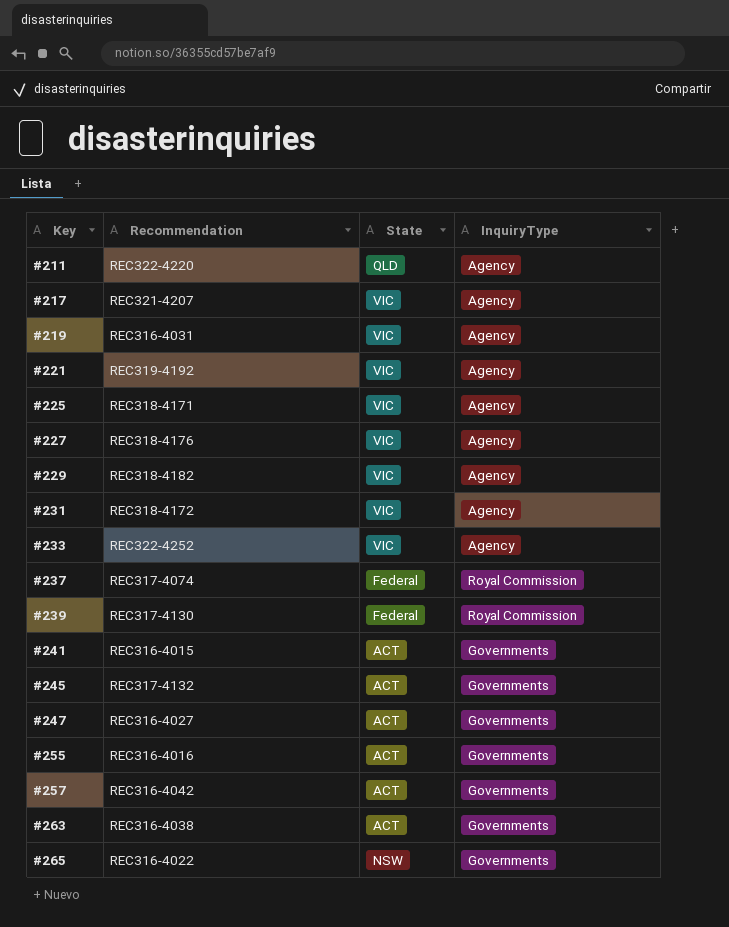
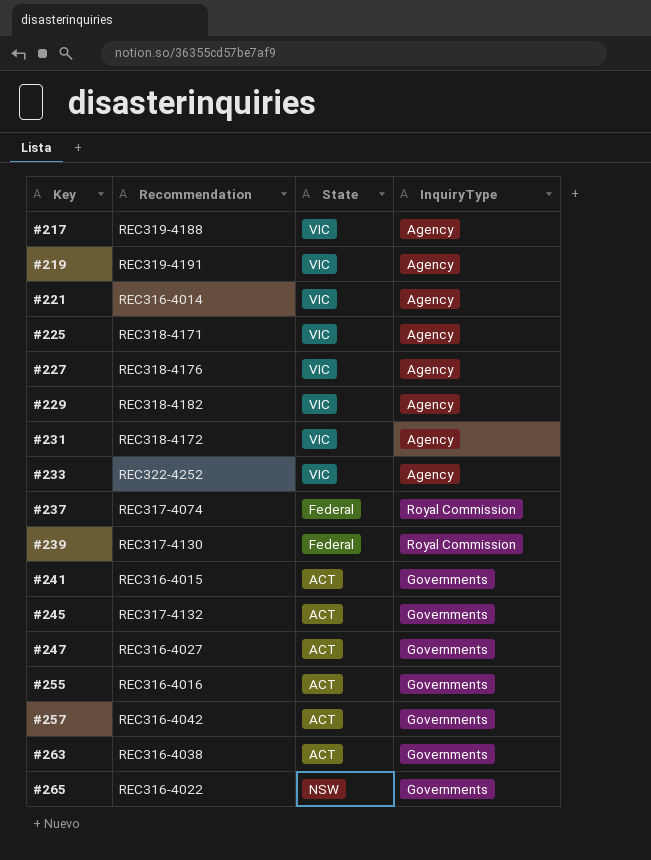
row #211: REC322-4220 | QLD | Agency -> none
#217 | Recommendation: REC321-4207 -> REC319-4188
#219 | Recommendation: REC316-4031 -> REC319-4191
#221 | Recommendation: REC319-4192 -> REC316-4014

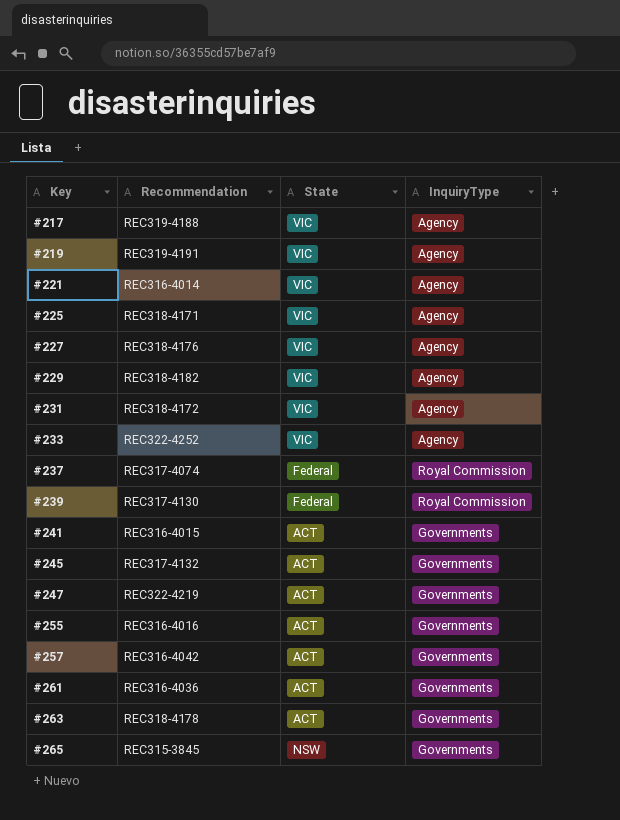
#247 | Recommendation: REC316-4027 -> REC322-4219
row #261: none -> REC316-4036 | ACT | Governments
#263 | Recommendation: REC316-4038 -> REC318-4178
#265 | Recommendation: REC316-4022 -> REC315-3845

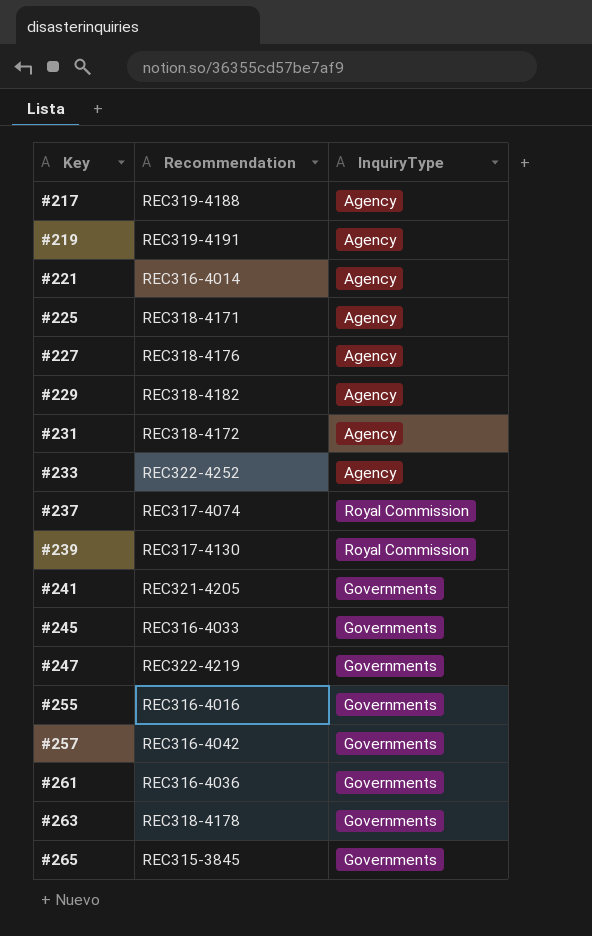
column State | position: 3 -> none
#241 | Recommendation: REC316-4015 -> REC321-4205
#245 | Recommendation: REC317-4132 -> REC316-4033

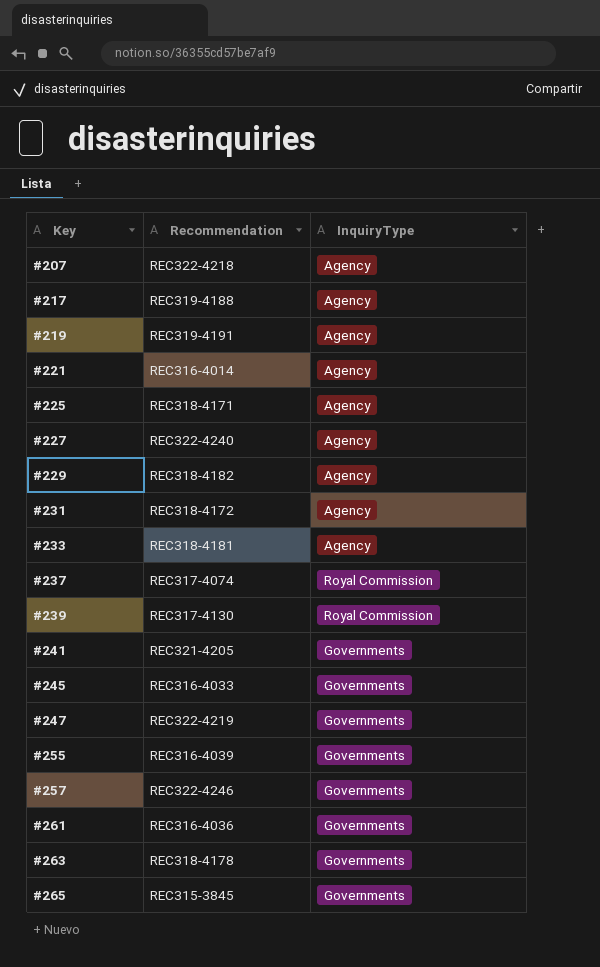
row #207: none -> REC322-4218 | Agency
#227 | Recommendation: REC318-4176 -> REC322-4240
#233 | Recommendation: REC322-4252 -> REC318-4181
#255 | Recommendation: REC316-4016 -> REC316-4039
#257 | Recommendation: REC316-4042 -> REC322-4246

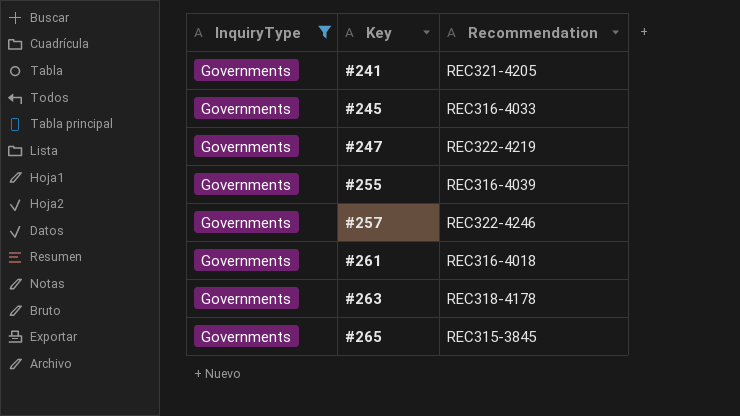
filter: none -> InquiryType = Governments
column InquiryType | position: 3 -> 1
#261 | Recommendation: REC316-4036 -> REC316-4018

